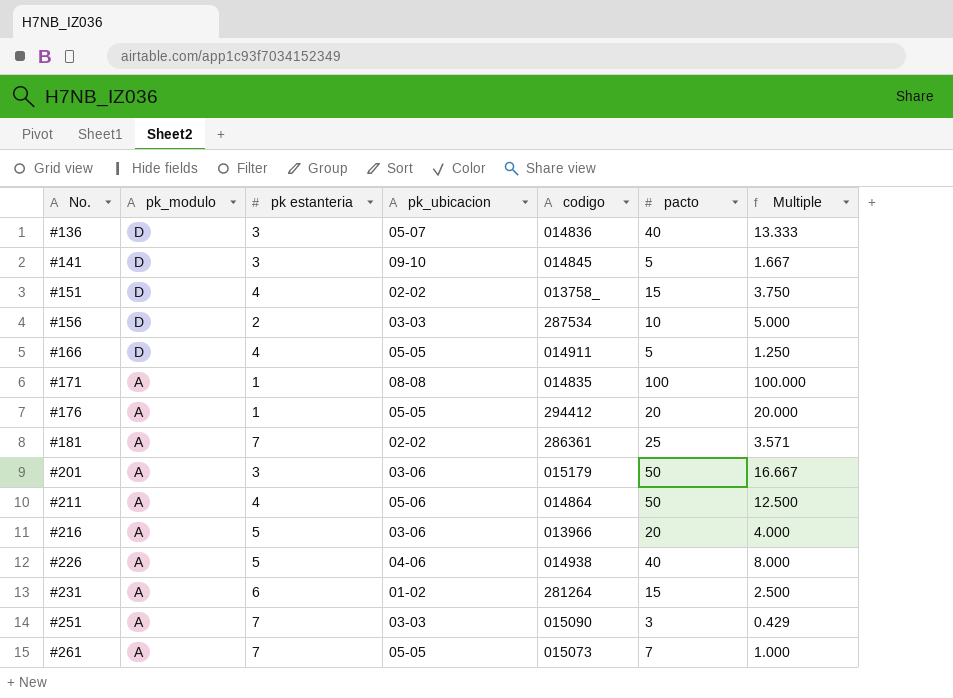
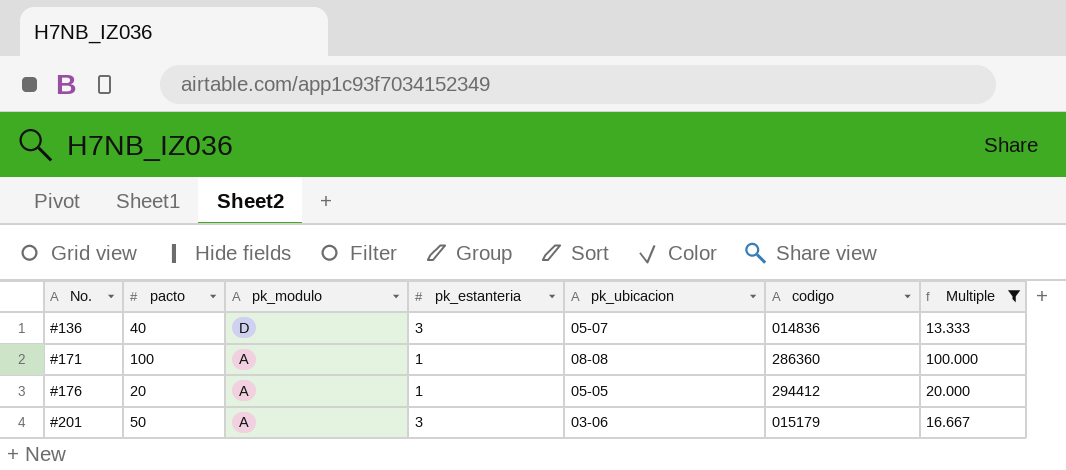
filter: none -> Multiple >= 13.333
column pacto | position: 6 -> 2
column name: pk estanteria -> pk_estanteria
#171 | codigo: 014835 -> 286360

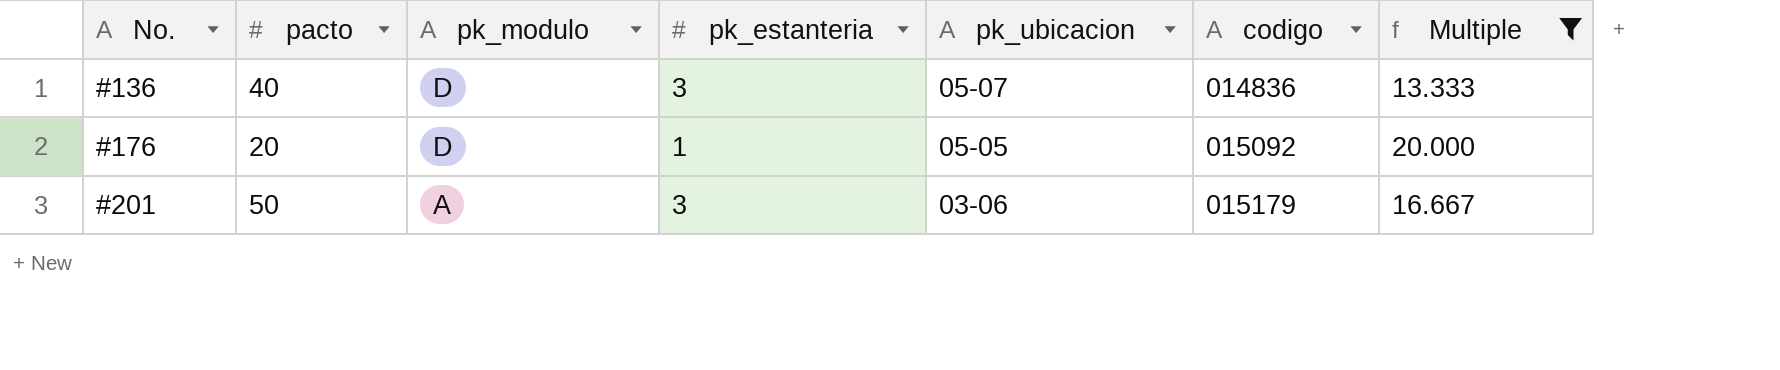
row #171: 100 | A | 1 | 08-08 | 286360 | 100.000 -> none
#176 | pk_modulo: A -> D
#176 | codigo: 294412 -> 015092

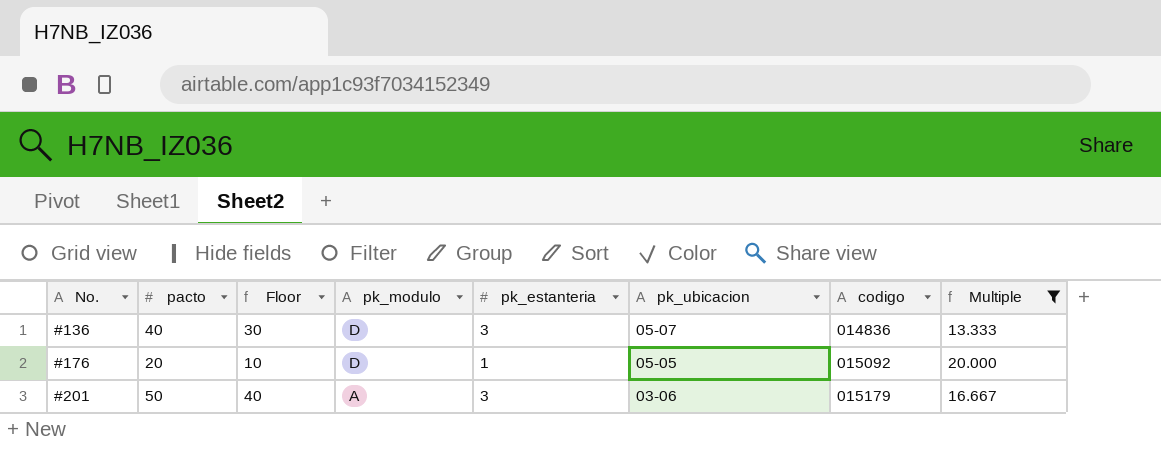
column Floor | formula: none -> [pacto] - 10

